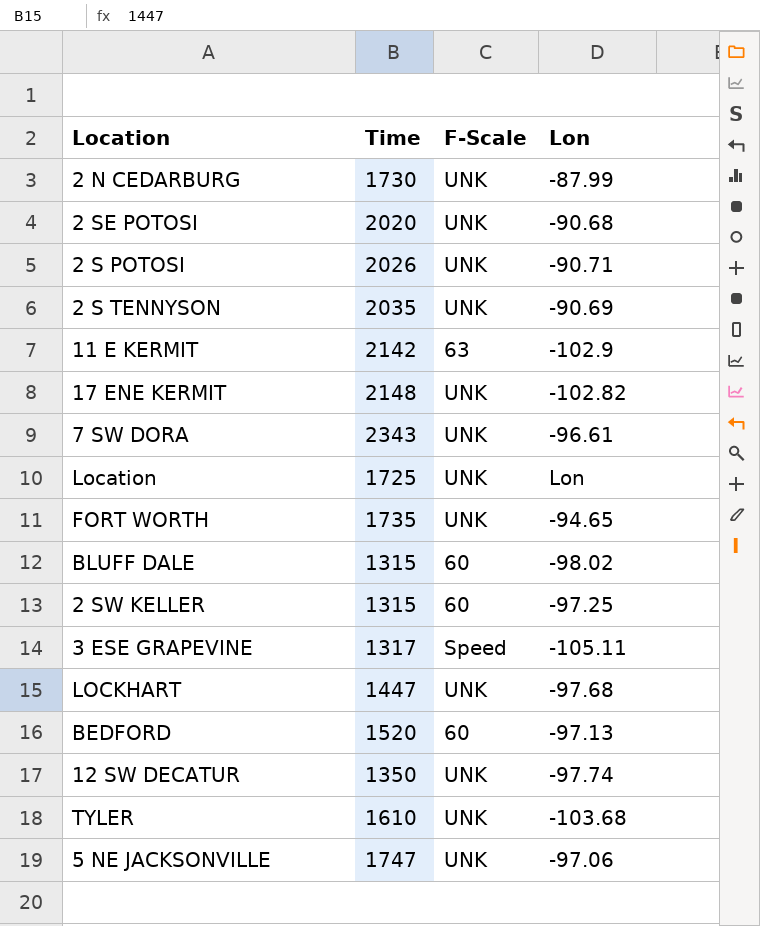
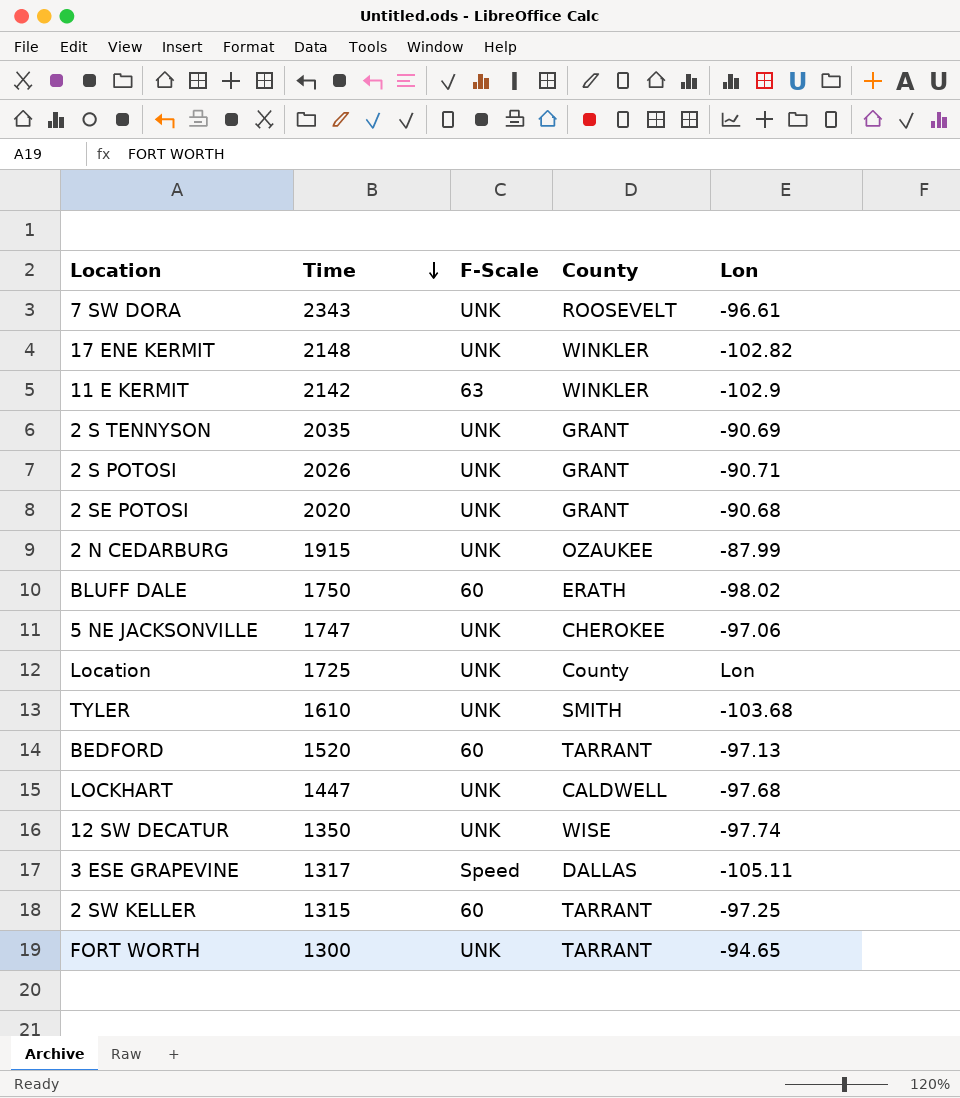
row order: none -> Time descending
column County | position: none -> 4
2 N CEDARBURG | Time: 1730 -> 1915
BLUFF DALE | Time: 1315 -> 1750
FORT WORTH | Time: 1735 -> 1300

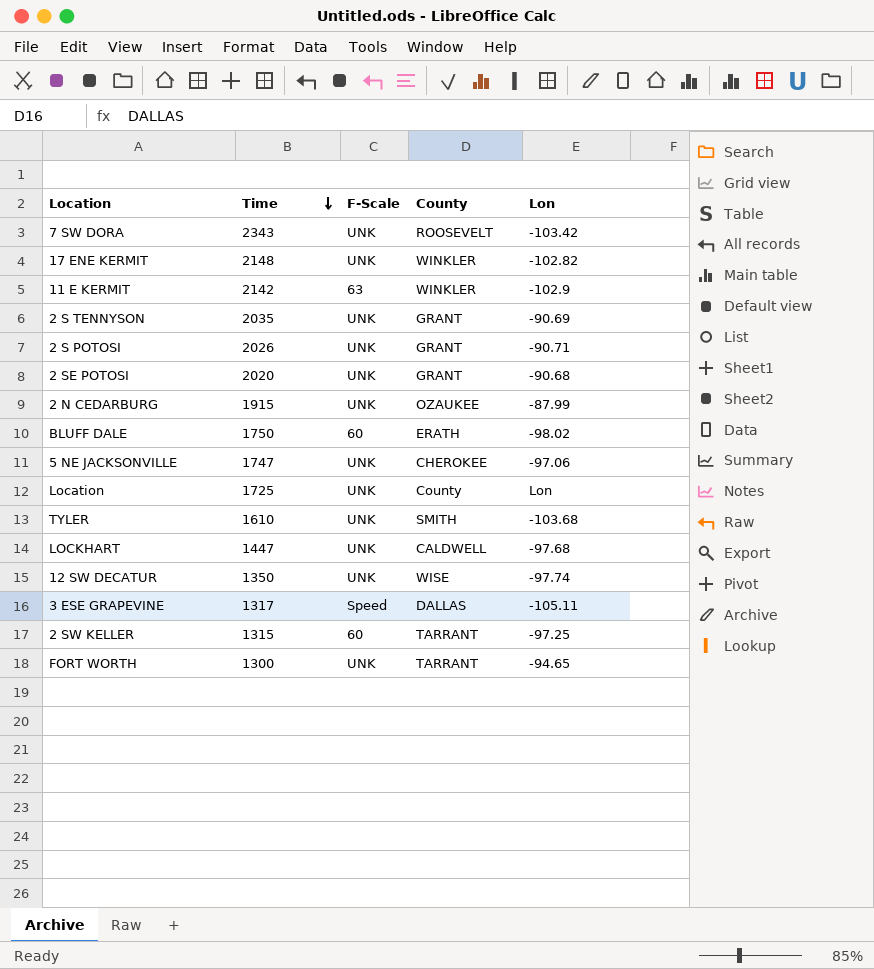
row BEDFORD: 1520 | 60 | TARRANT | -97.13 -> none
7 SW DORA | Lon: -96.61 -> -103.42

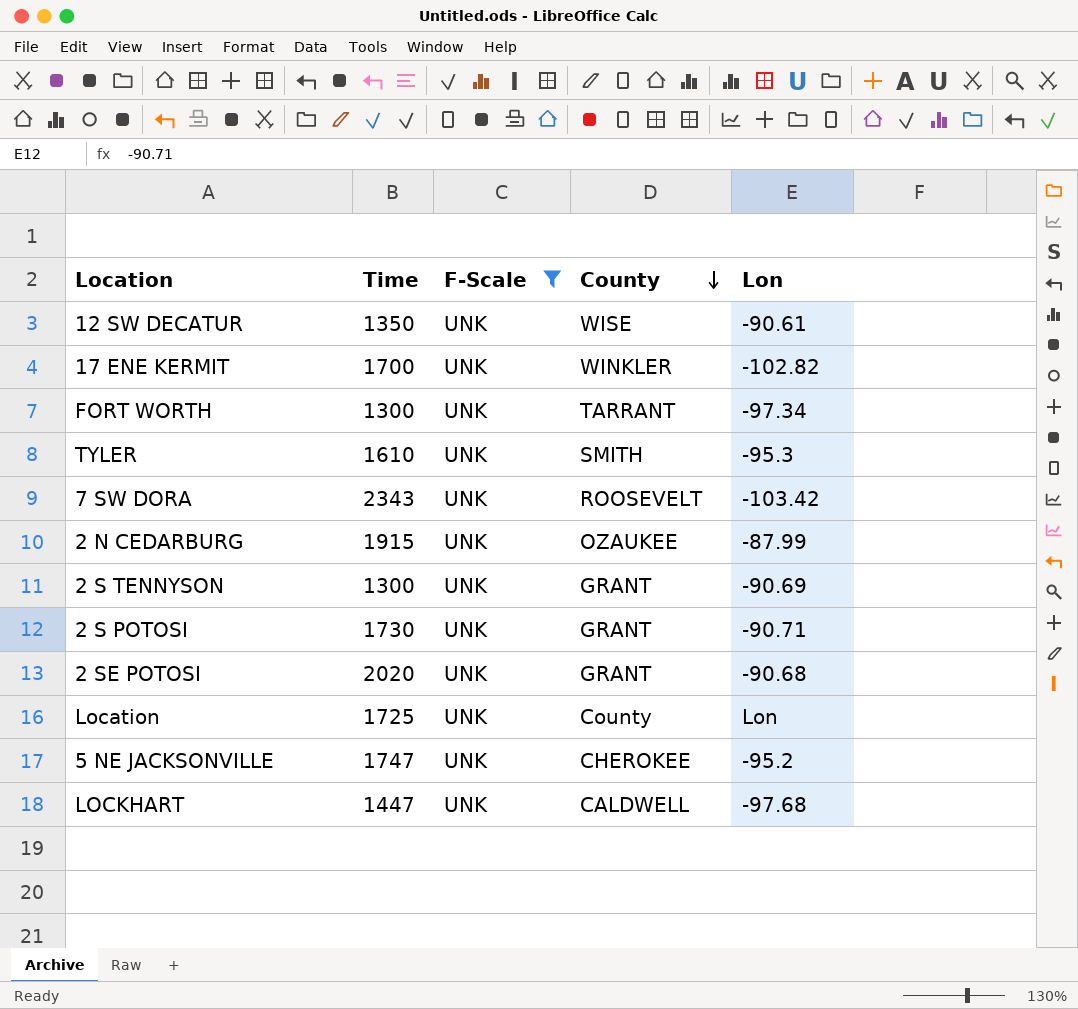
filter: none -> F-Scale = UNK
row order: Time descending -> County descending
12 SW DECATUR | Lon: -97.74 -> -90.61
17 ENE KERMIT | Time: 2148 -> 1700
FORT WORTH | Lon: -94.65 -> -97.34
TYLER | Lon: -103.68 -> -95.3
2 S TENNYSON | Time: 2035 -> 1300
2 S POTOSI | Time: 2026 -> 1730
5 NE JACKSONVILLE | Lon: -97.06 -> -95.2

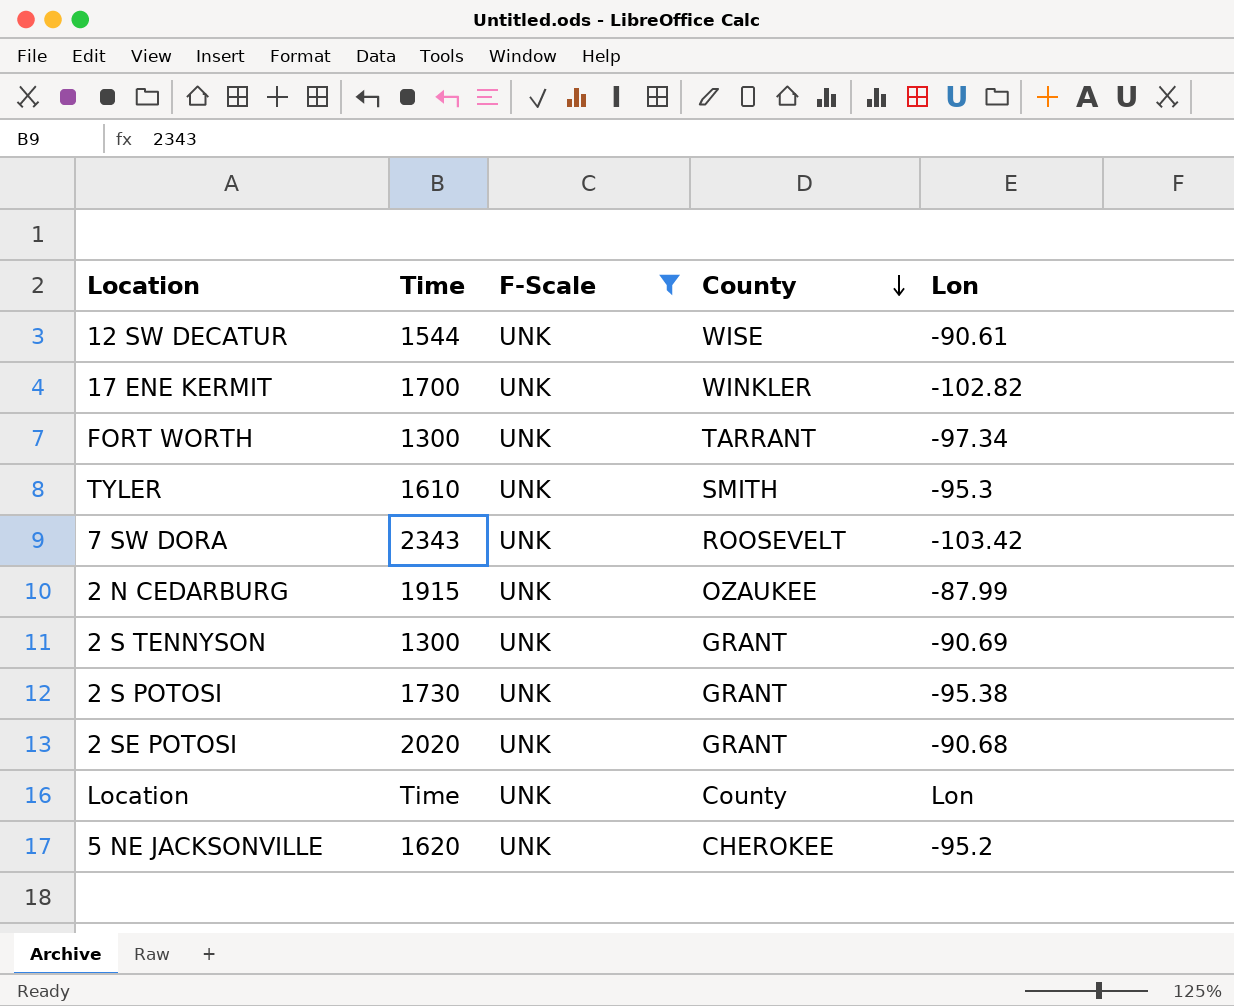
row LOCKHART: 1447 | UNK | CALDWELL | -97.68 -> none
12 SW DECATUR | Time: 1350 -> 1544
2 S POTOSI | Lon: -90.71 -> -95.38
Location | Time: 1725 -> Time
5 NE JACKSONVILLE | Time: 1747 -> 1620

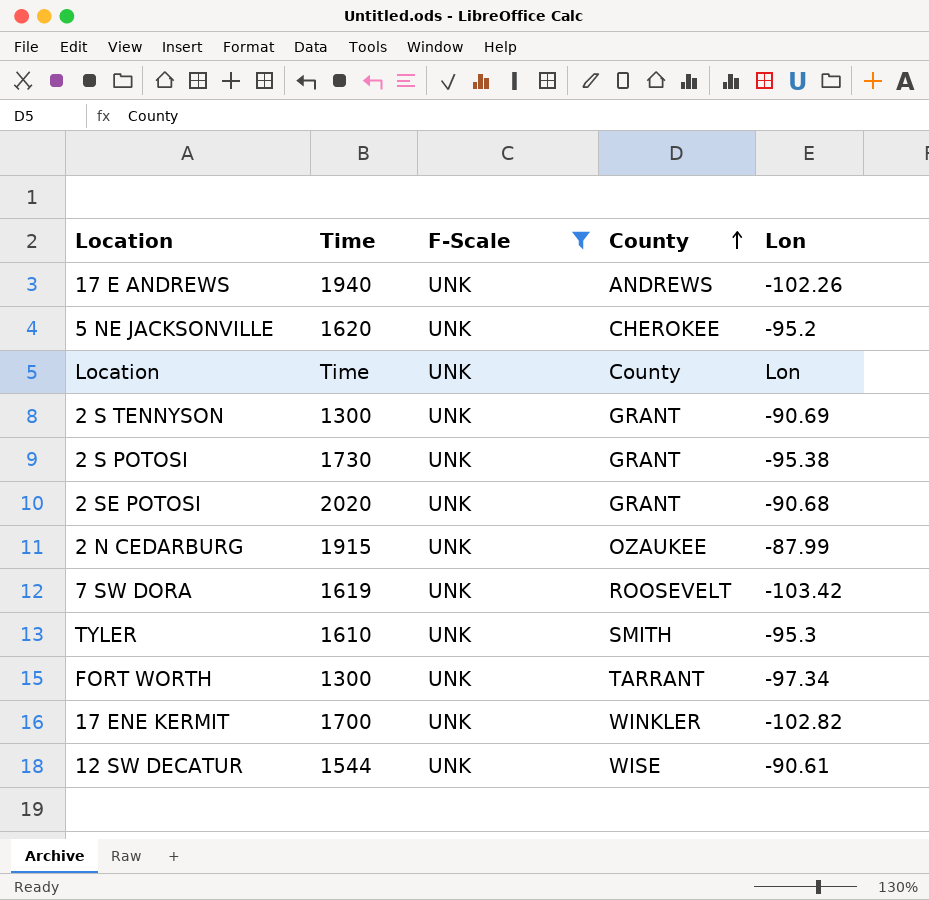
row order: County descending -> County ascending
row 17 E ANDREWS: none -> 1940 | UNK | ANDREWS | -102.26
7 SW DORA | Time: 2343 -> 1619

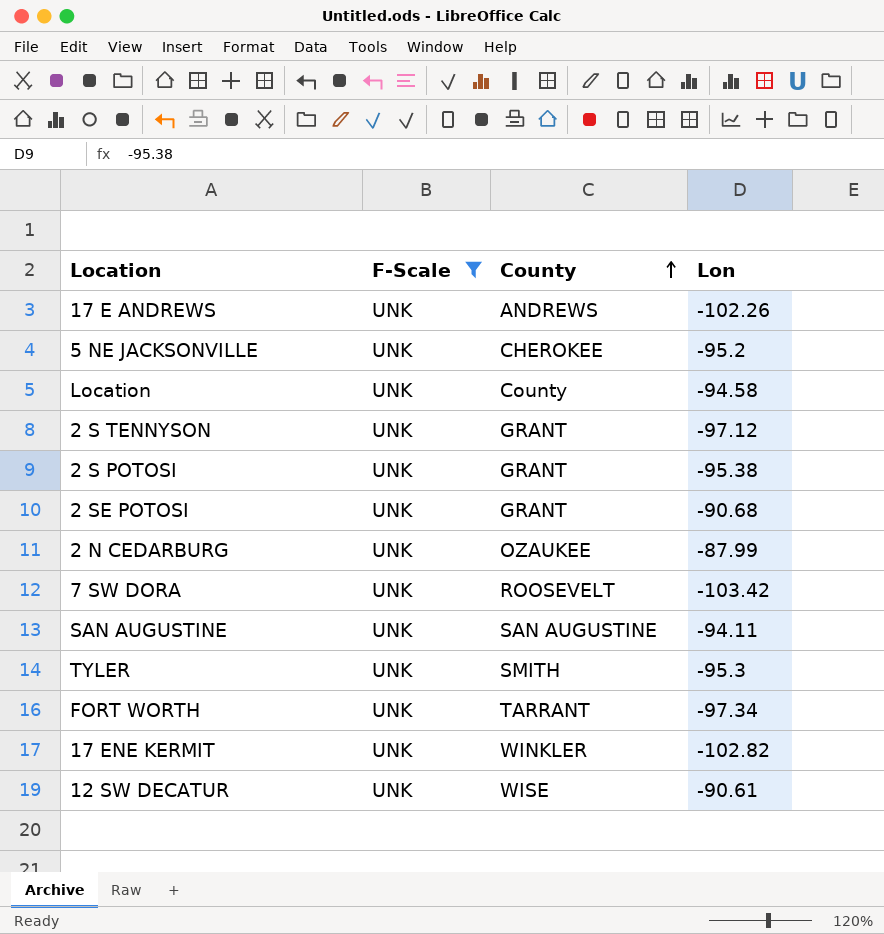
column Time | position: 2 -> none
Location | Lon: Lon -> -94.58
2 S TENNYSON | Lon: -90.69 -> -97.12
row SAN AUGUSTINE: none -> UNK | SAN AUGUSTINE | -94.11

